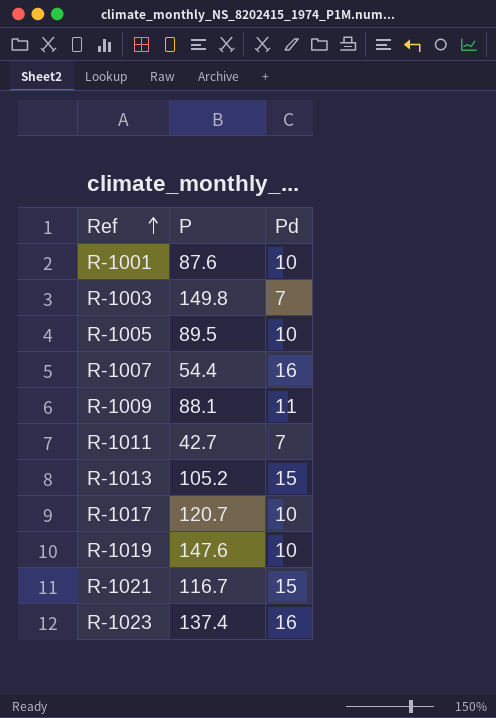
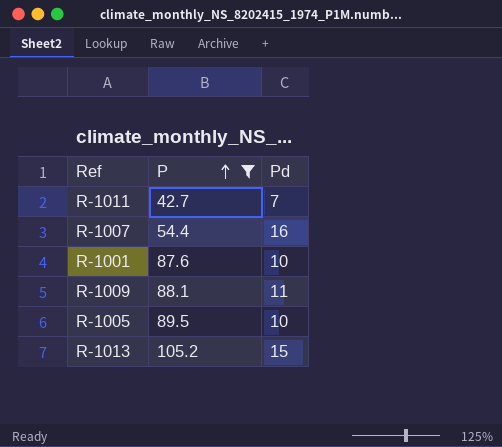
filter: none -> P <= 105.2
row order: Ref ascending -> P ascending

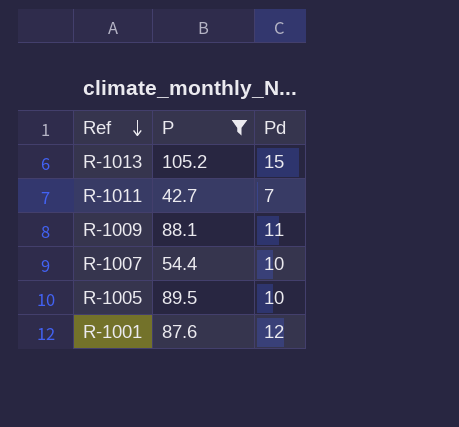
row order: P ascending -> Ref descending
R-1007 | Pd: 16 -> 10
R-1001 | Pd: 10 -> 12

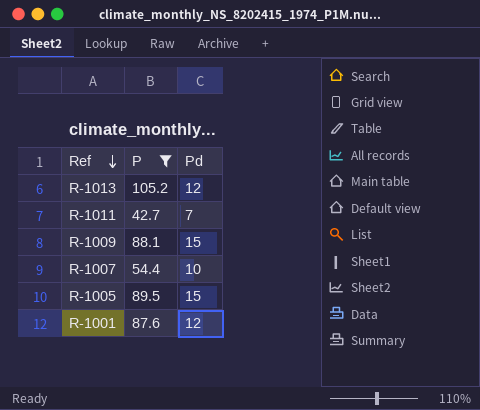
R-1013 | Pd: 15 -> 12
R-1009 | Pd: 11 -> 15
R-1005 | Pd: 10 -> 15

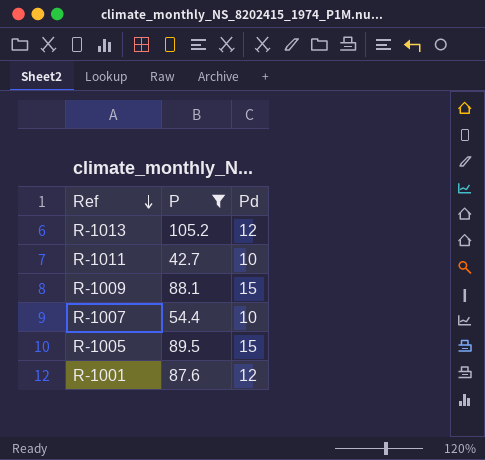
R-1011 | Pd: 7 -> 10

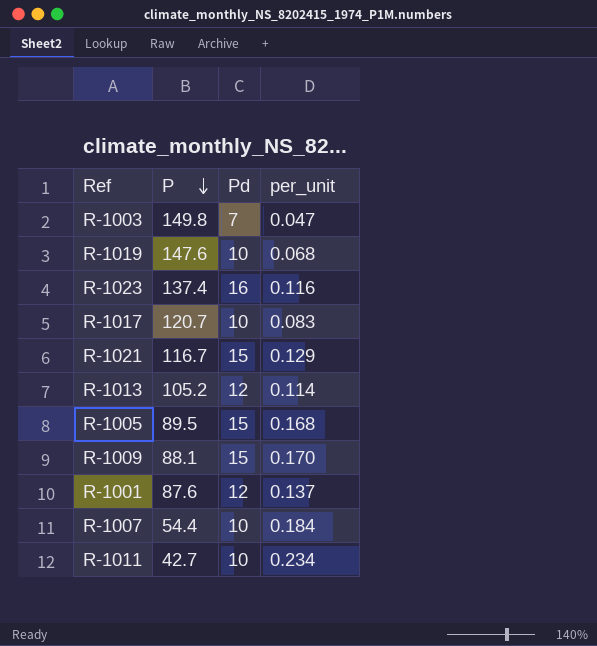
filter: P <= 105.2 -> none
row order: Ref descending -> P descending
column per_unit | formula: none -> [Pd] / [P]

